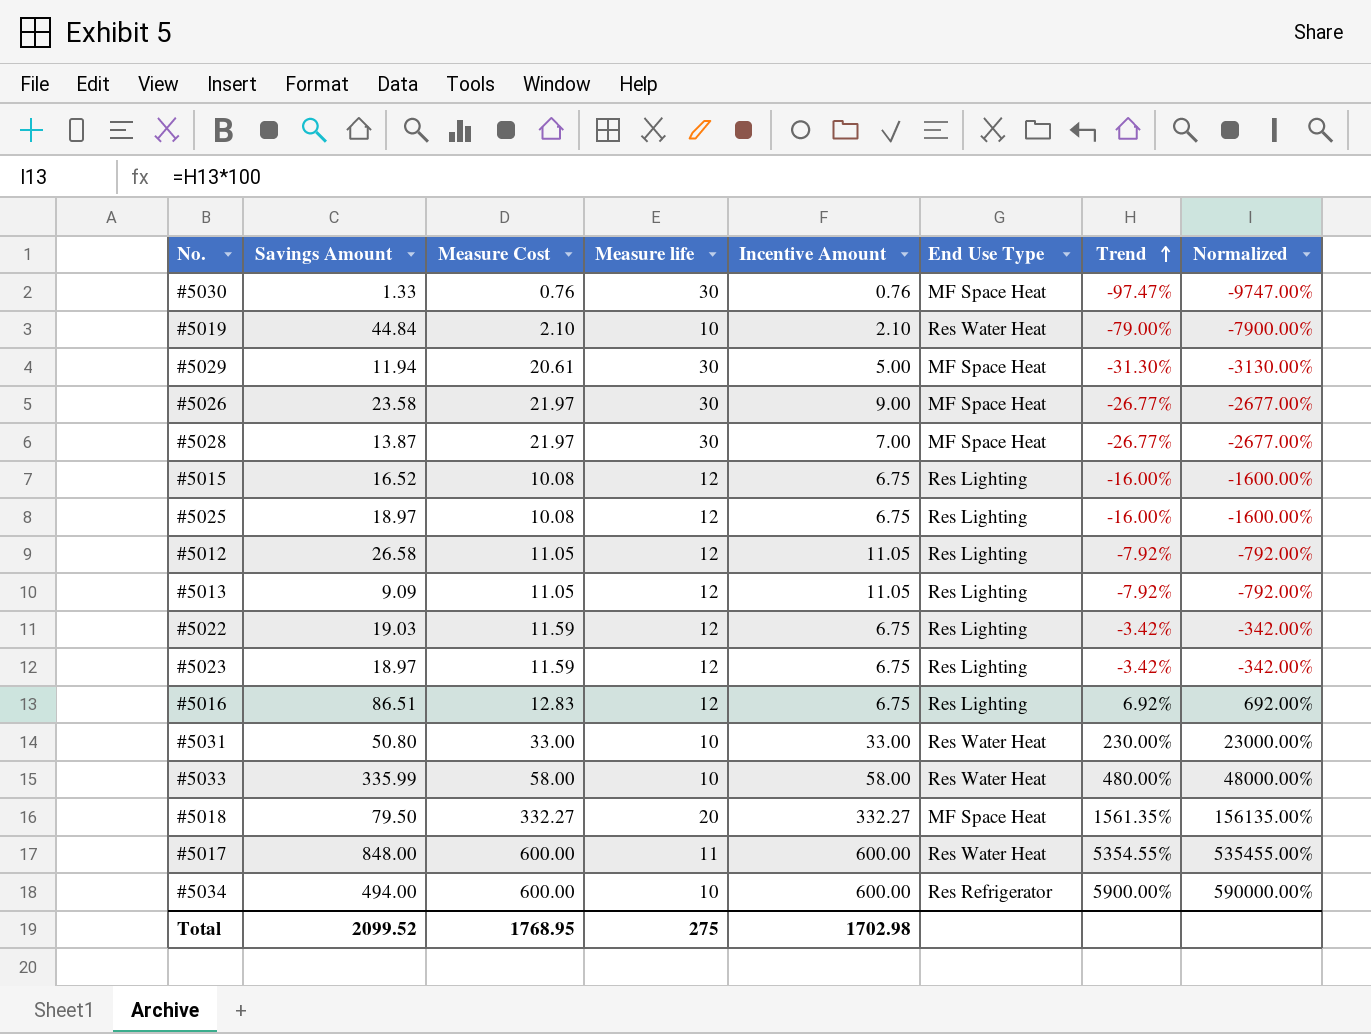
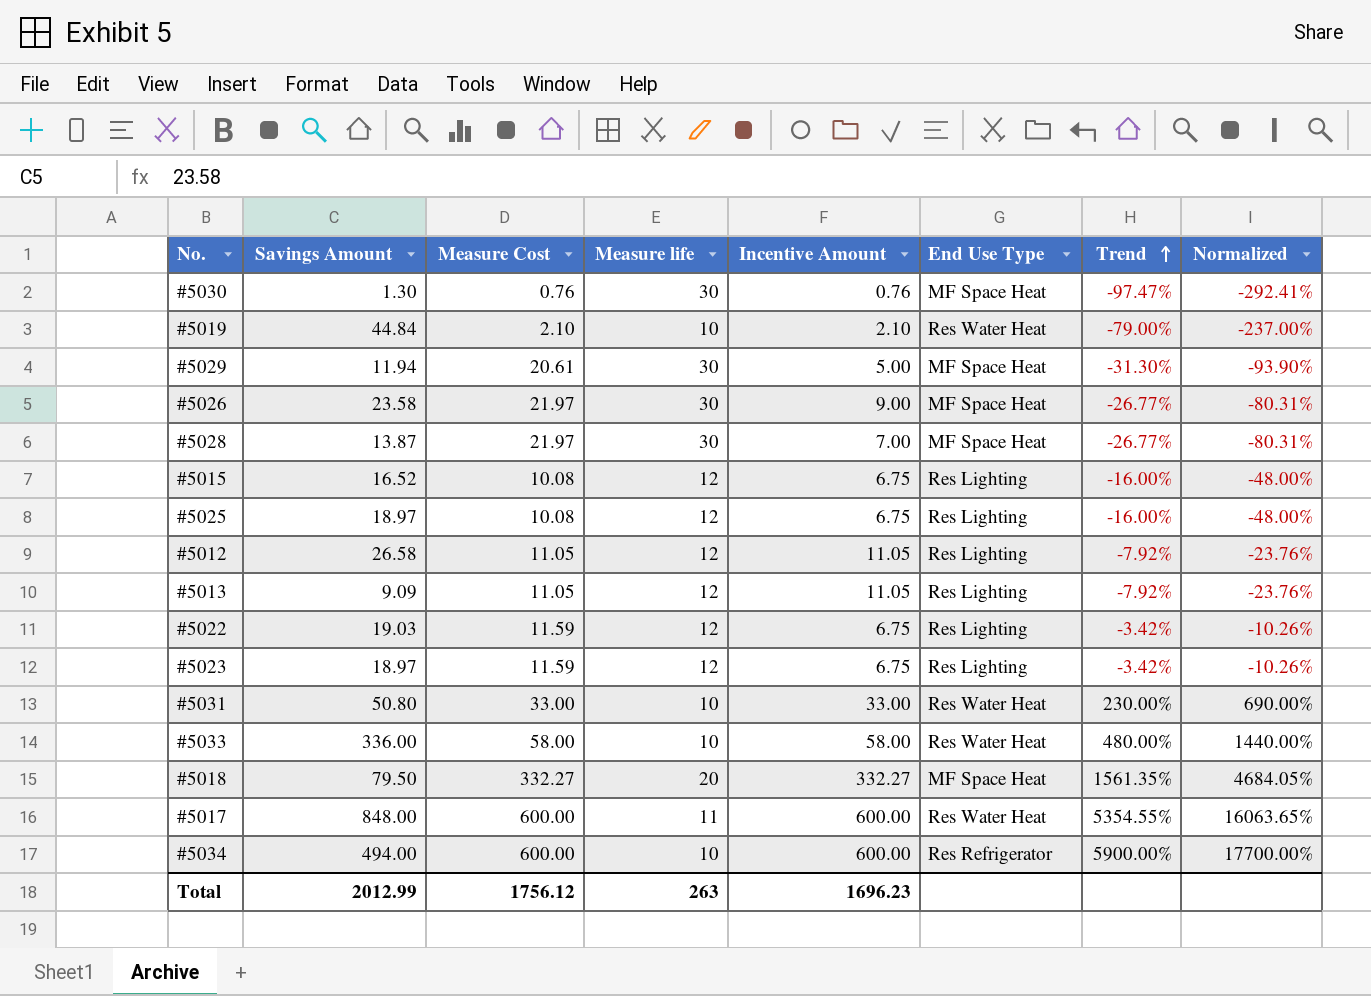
column Normalized | formula: [Trend] * 100 -> [Trend] * 3
row #5016: 86.51 | 12.83 | 12 | 6.75 | Res Lighting | 6.92% | 692.00% -> none
#5030 | Savings Amount: 1.33 -> 1.30
#5033 | Savings Amount: 335.99 -> 336.00
Total | Savings Amount: 2099.52 -> 2012.99
Total | Measure Cost: 1768.95 -> 1756.12
Total | Measure life: 275 -> 263
Total | Incentive Amount: 1702.98 -> 1696.23

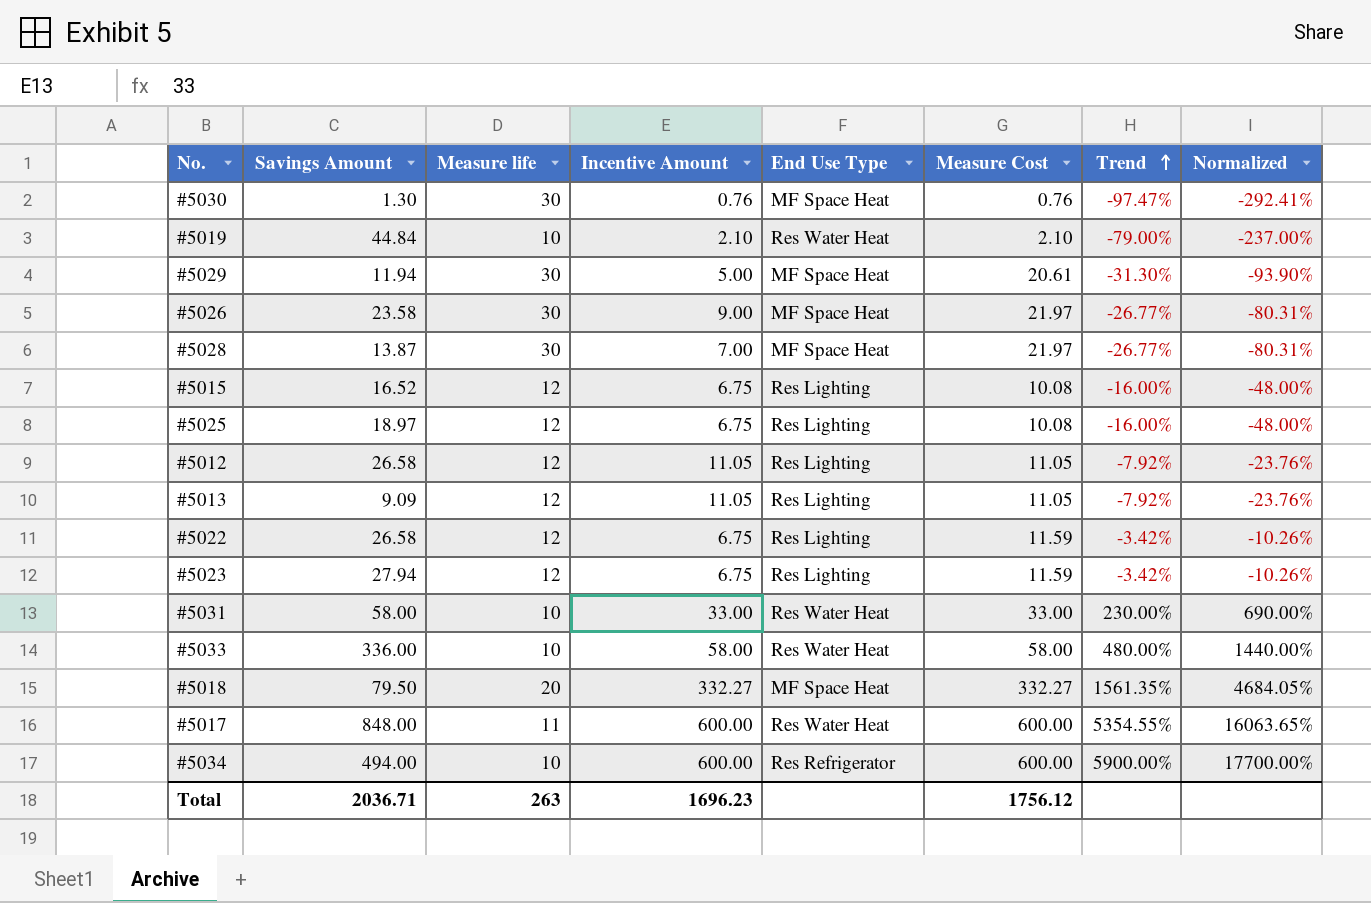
column Measure Cost | position: 3 -> 6
#5022 | Savings Amount: 19.03 -> 26.58
#5023 | Savings Amount: 18.97 -> 27.94
#5031 | Savings Amount: 50.80 -> 58.00
Total | Savings Amount: 2012.99 -> 2036.71

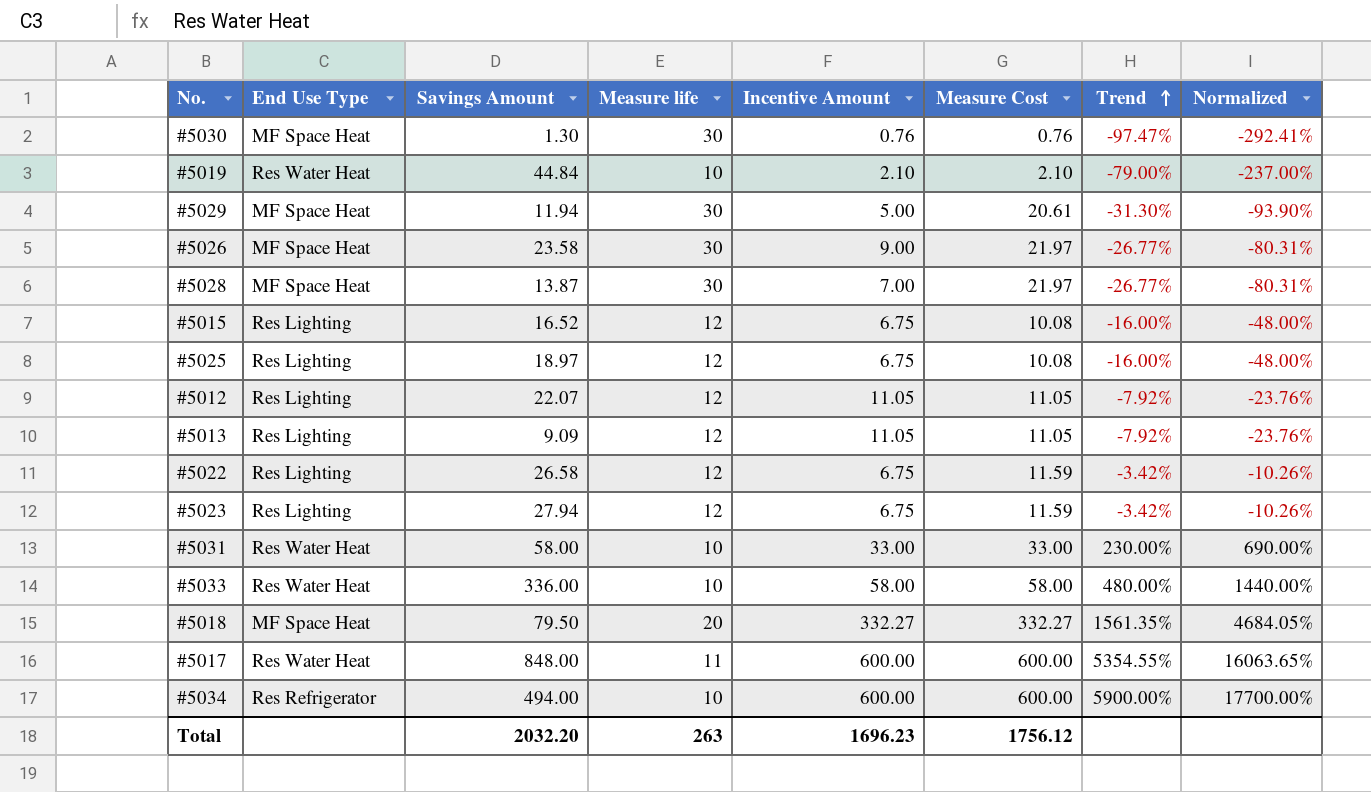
column End Use Type | position: 5 -> 2
#5012 | Savings Amount: 26.58 -> 22.07
Total | Savings Amount: 2036.71 -> 2032.20

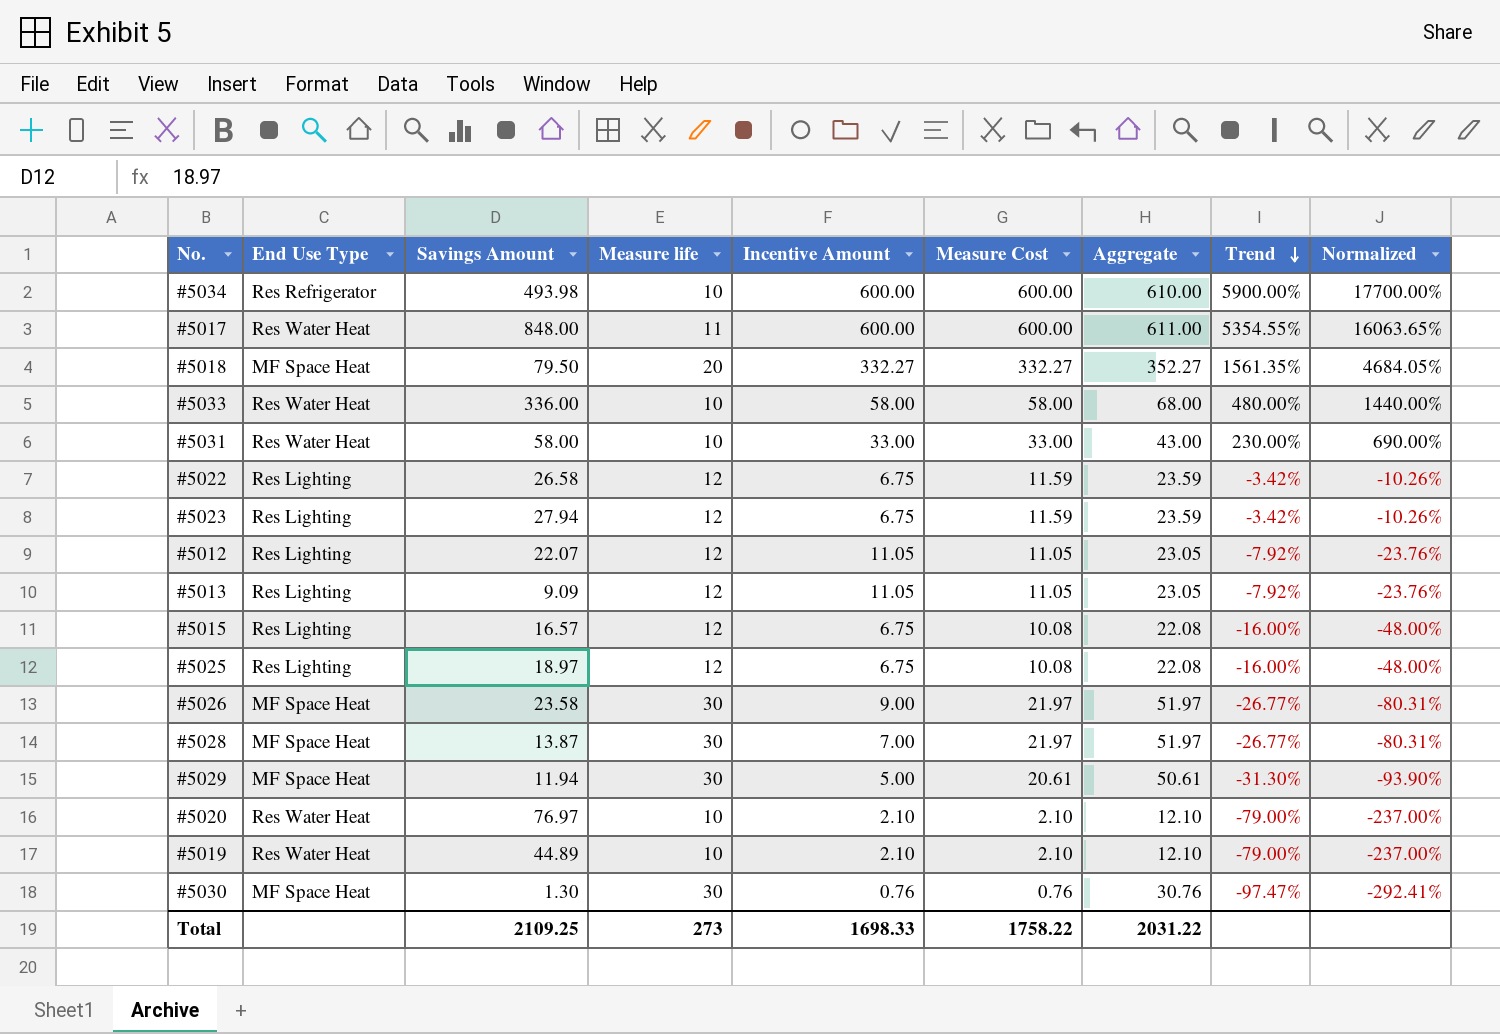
row order: Trend ascending -> Trend descending
column Aggregate | formula: none -> [Measure life] + [Measure Cost]
#5034 | Savings Amount: 494.00 -> 493.98
#5015 | Savings Amount: 16.52 -> 16.57
row #5020: none -> Res Water Heat | 76.97 | 10 | 2.10 | 2.10 | 12.10 | -79.00% | -237.00%
#5019 | Savings Amount: 44.84 -> 44.89
Total | Savings Amount: 2032.20 -> 2109.25
Total | Measure life: 263 -> 273
Total | Incentive Amount: 1696.23 -> 1698.33
Total | Measure Cost: 1756.12 -> 1758.22

